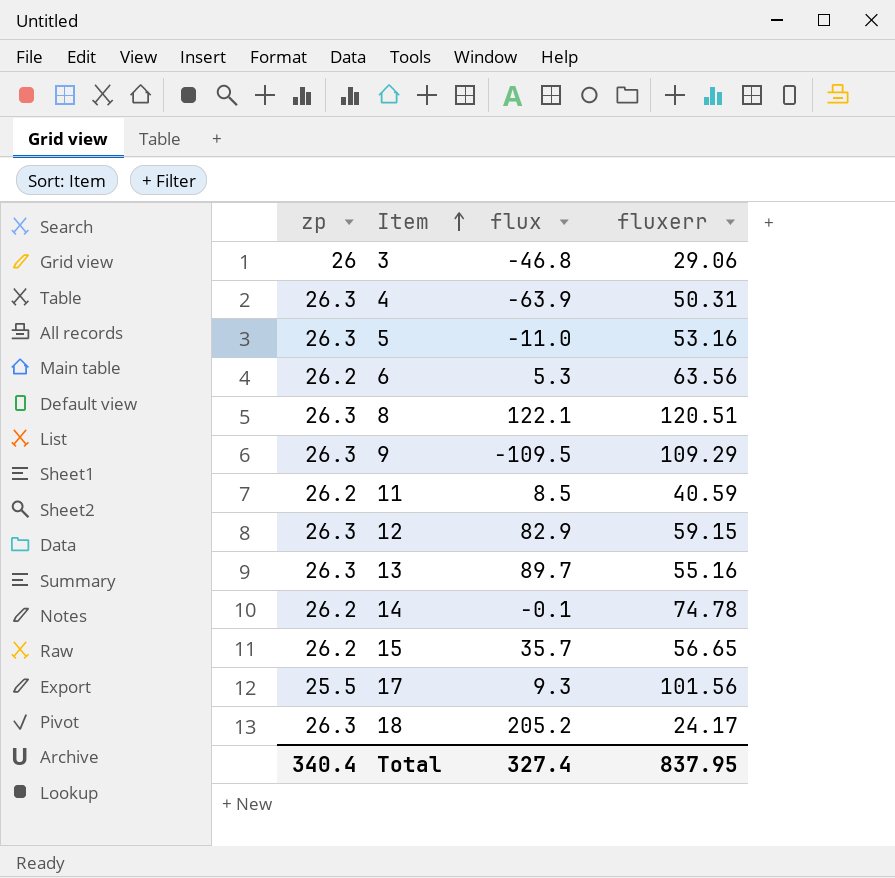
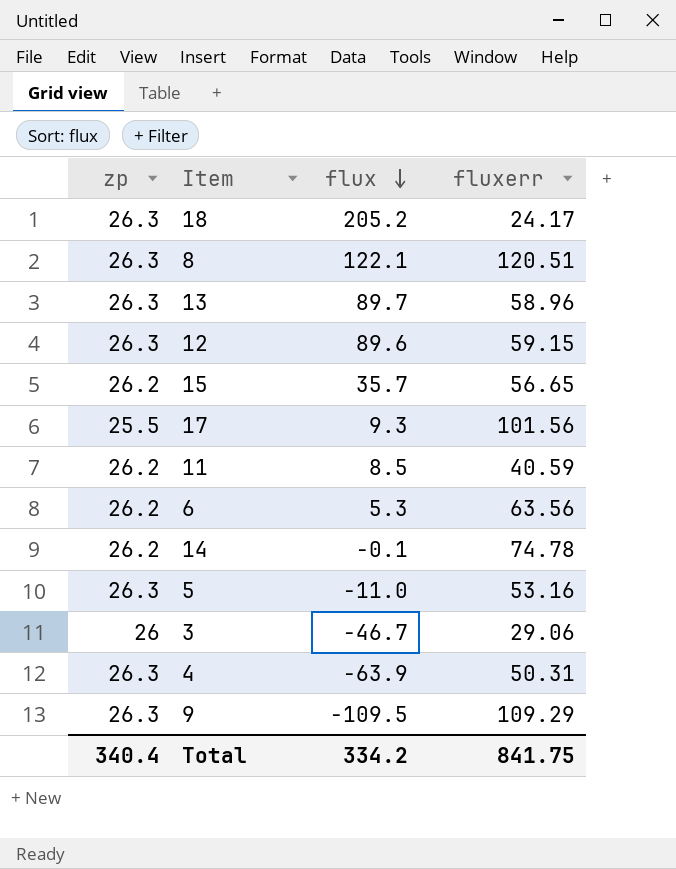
row order: Item ascending -> flux descending
13 | fluxerr: 55.16 -> 58.96
12 | flux: 82.9 -> 89.6
3 | flux: -46.8 -> -46.7
Total | flux: 327.4 -> 334.2
Total | fluxerr: 837.95 -> 841.75

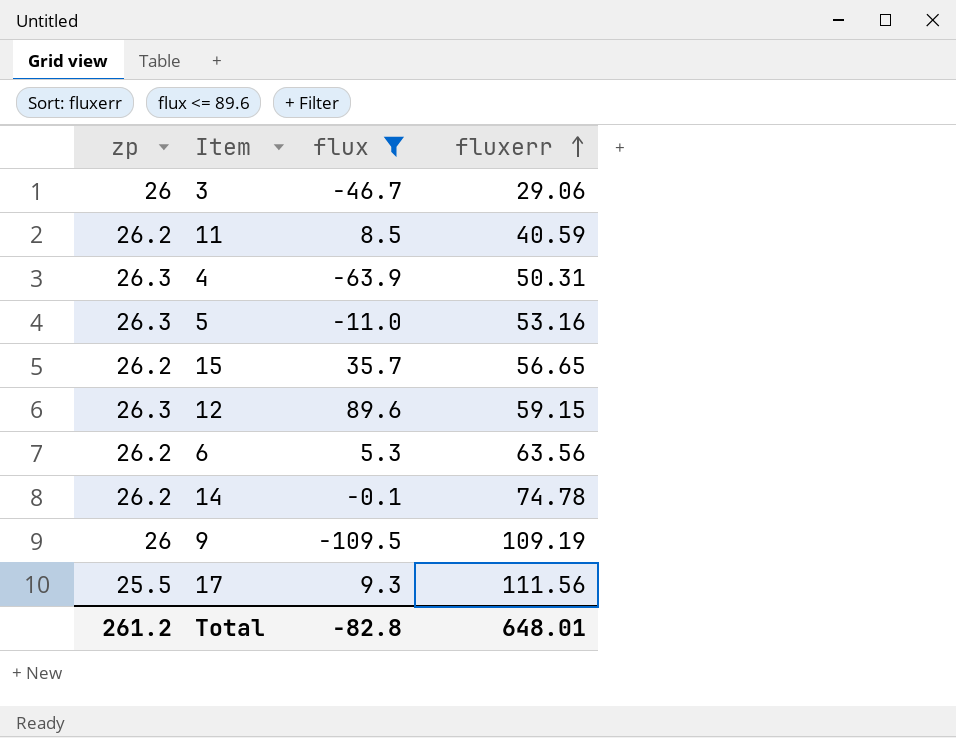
filter: none -> flux <= 89.6
row order: flux descending -> fluxerr ascending
9 | zp: 26.3 -> 26
9 | fluxerr: 109.29 -> 109.19
17 | fluxerr: 101.56 -> 111.56
Total | zp: 340.4 -> 261.2
Total | flux: 334.2 -> -82.8
Total | fluxerr: 841.75 -> 648.01

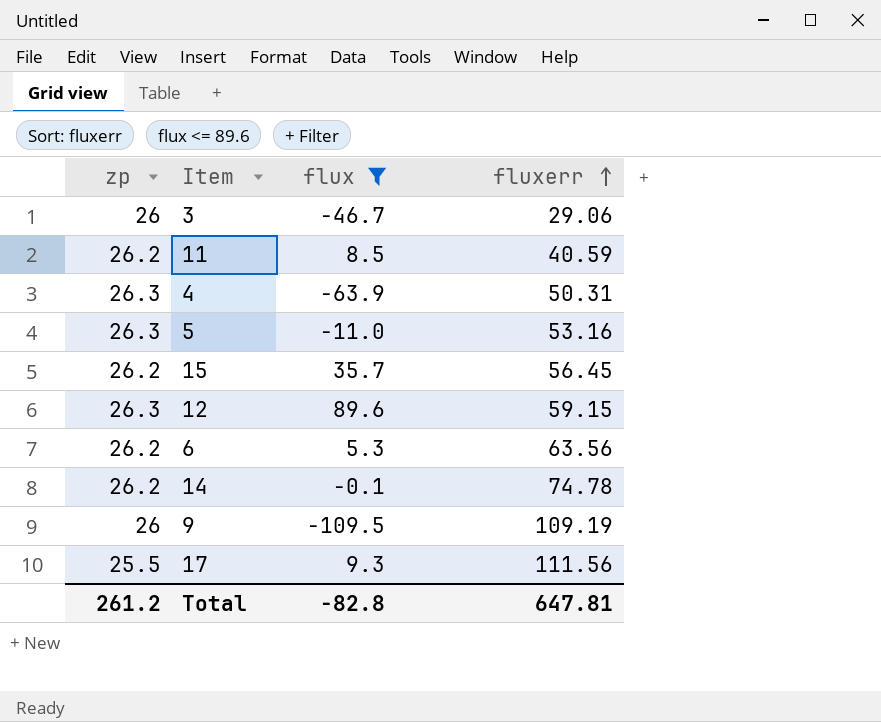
15 | fluxerr: 56.65 -> 56.45
Total | fluxerr: 648.01 -> 647.81

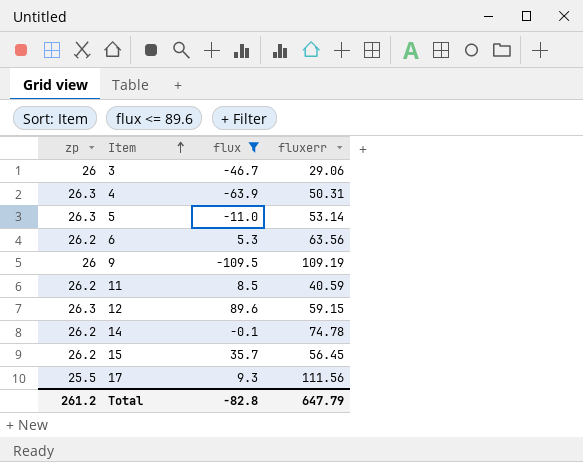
row order: fluxerr ascending -> Item ascending
5 | fluxerr: 53.16 -> 53.14
Total | fluxerr: 647.81 -> 647.79

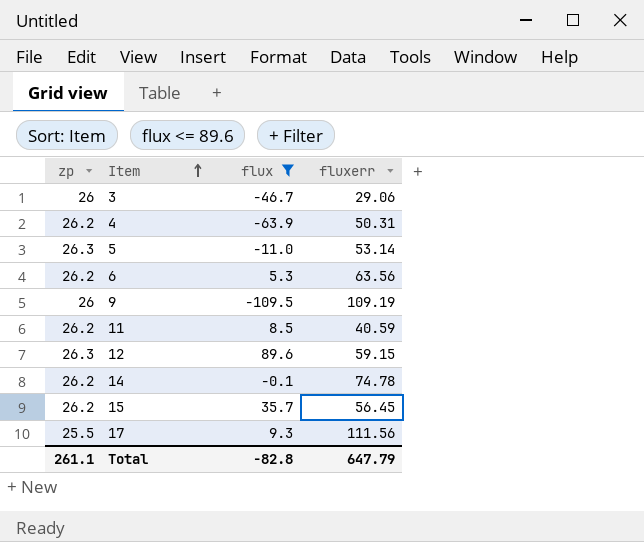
4 | zp: 26.3 -> 26.2
Total | zp: 261.2 -> 261.1

